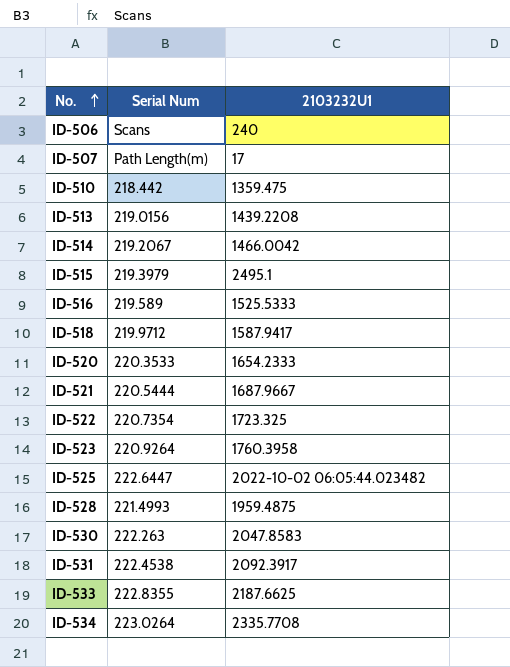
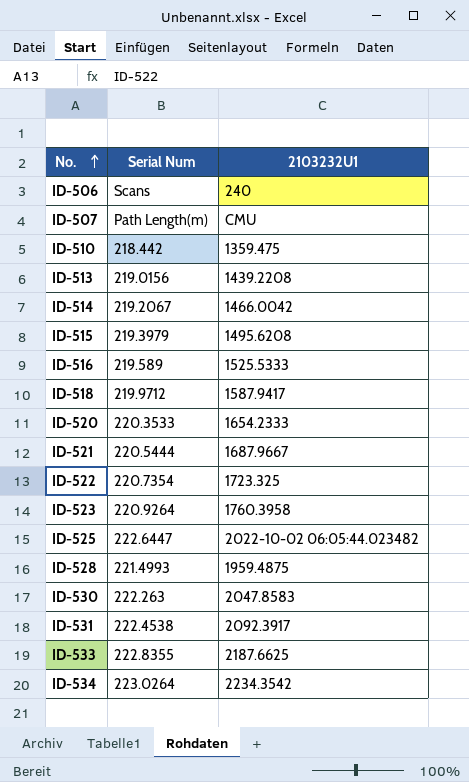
ID-507 | 2103232U1: 17 -> CMU
ID-515 | 2103232U1: 2495.1 -> 1495.6208
ID-534 | 2103232U1: 2335.7708 -> 2234.3542

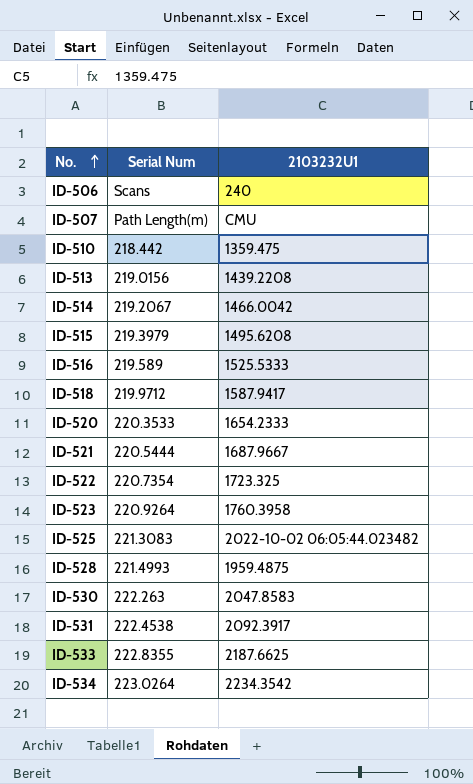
ID-525 | Serial Num: 222.6447 -> 221.3083

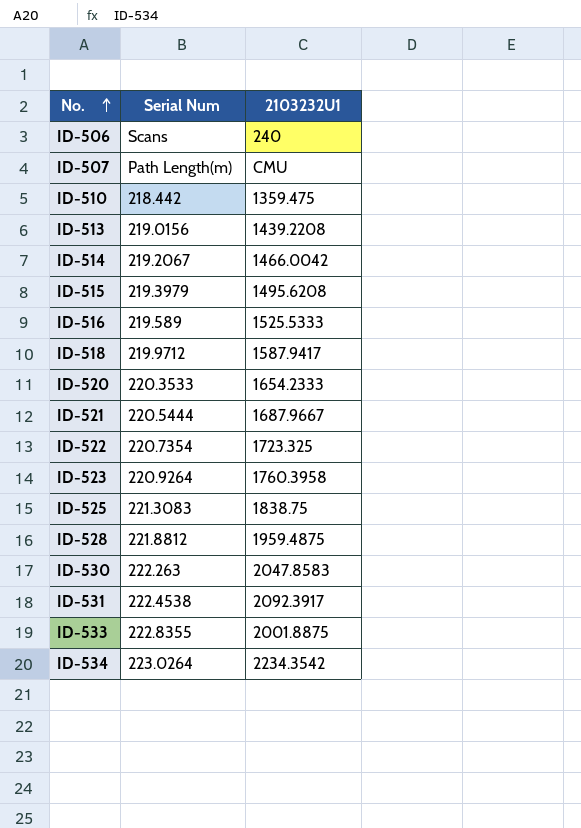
ID-525 | 2103232U1: 2022-10-02 06:05:44.023482 -> 1838.75
ID-528 | Serial Num: 221.4993 -> 221.8812
ID-533 | 2103232U1: 2187.6625 -> 2001.8875

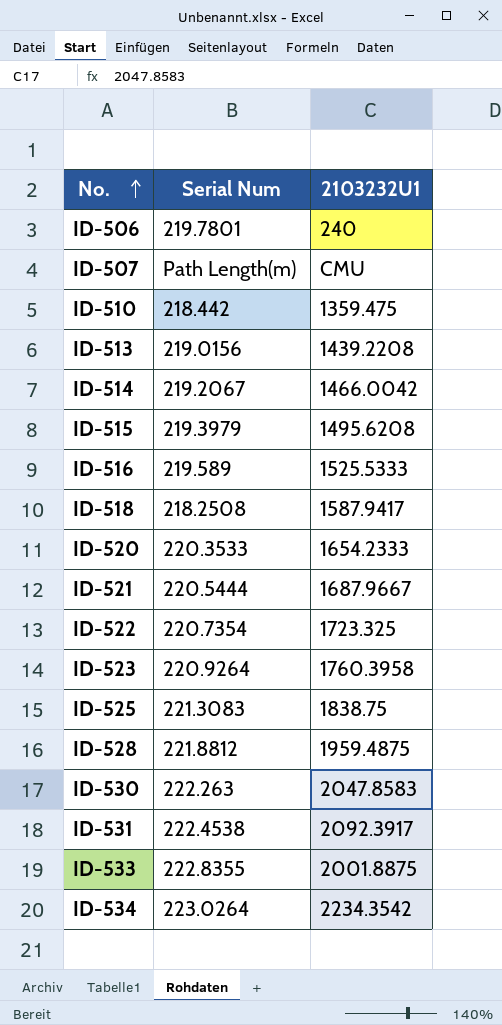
ID-506 | Serial Num: Scans -> 219.7801
ID-518 | Serial Num: 219.9712 -> 218.2508

